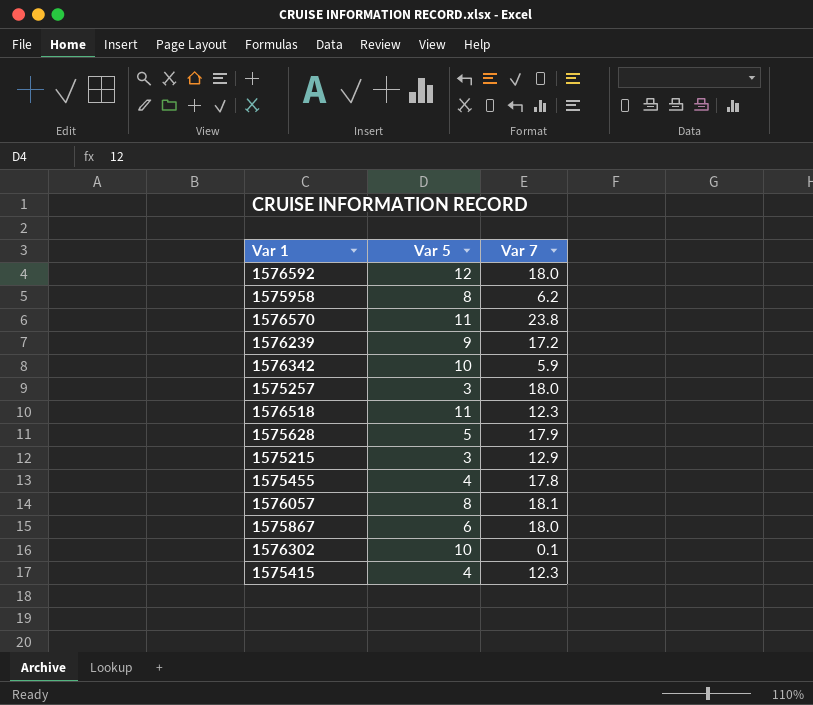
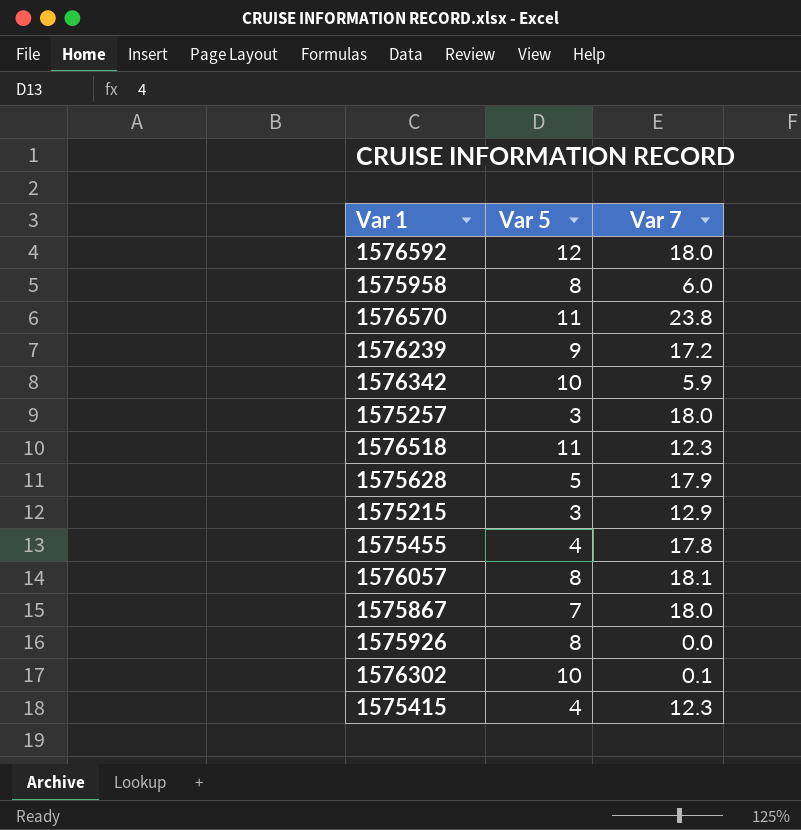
1575958 | Var 7: 6.2 -> 6.0
1575867 | Var 5: 6 -> 7
row 1575926: none -> 8 | 0.0

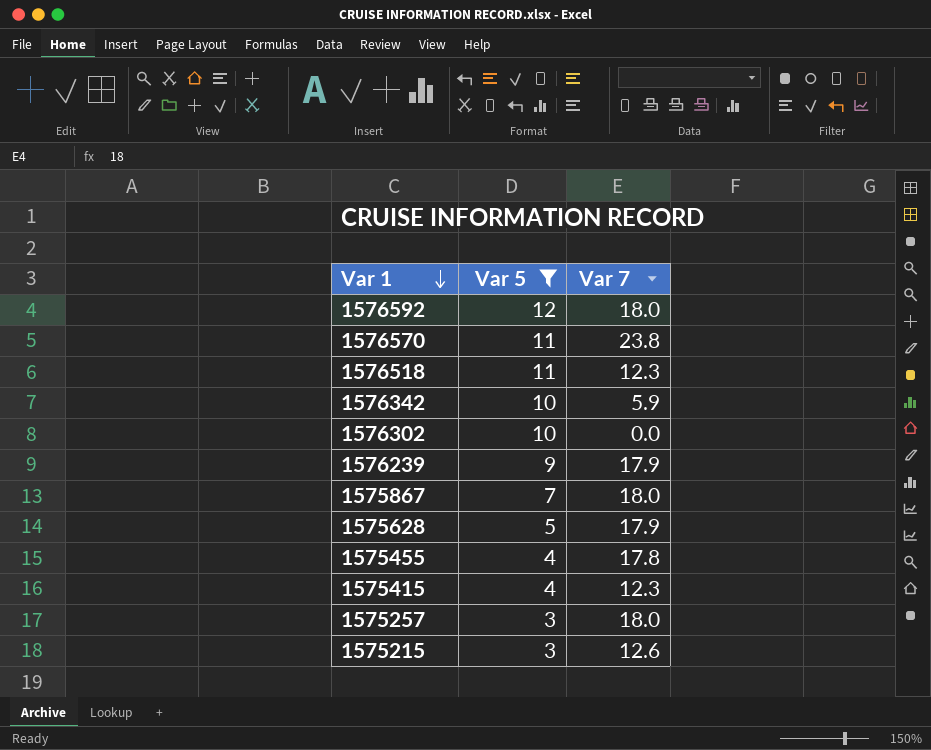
filter: none -> Var 5 != 8
row order: none -> Var 1 descending
1576302 | Var 7: 0.1 -> 0.0
1576239 | Var 7: 17.2 -> 17.9
1575215 | Var 7: 12.9 -> 12.6

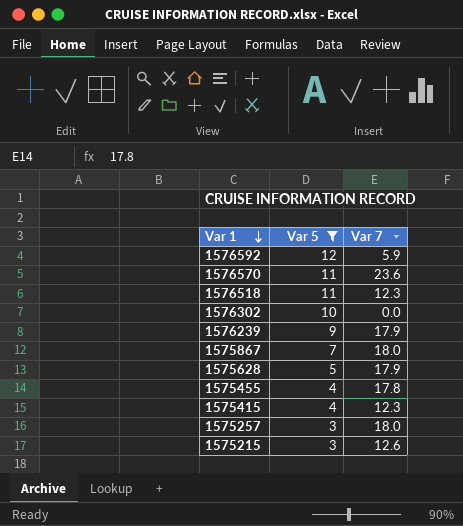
row 1576342: 10 | 5.9 -> none
1576592 | Var 7: 18.0 -> 5.9
1576570 | Var 7: 23.8 -> 23.6

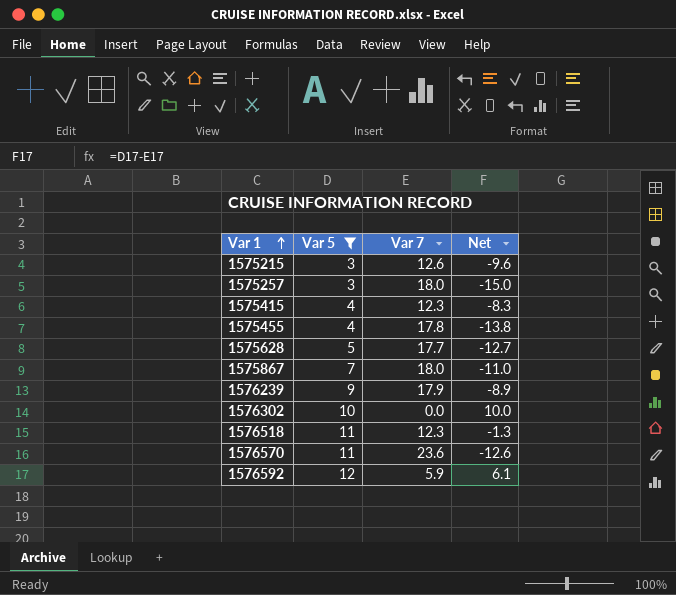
row order: Var 1 descending -> Var 1 ascending
column Net | formula: none -> [Var 5] - [Var 7]
1575628 | Var 7: 17.9 -> 17.7

